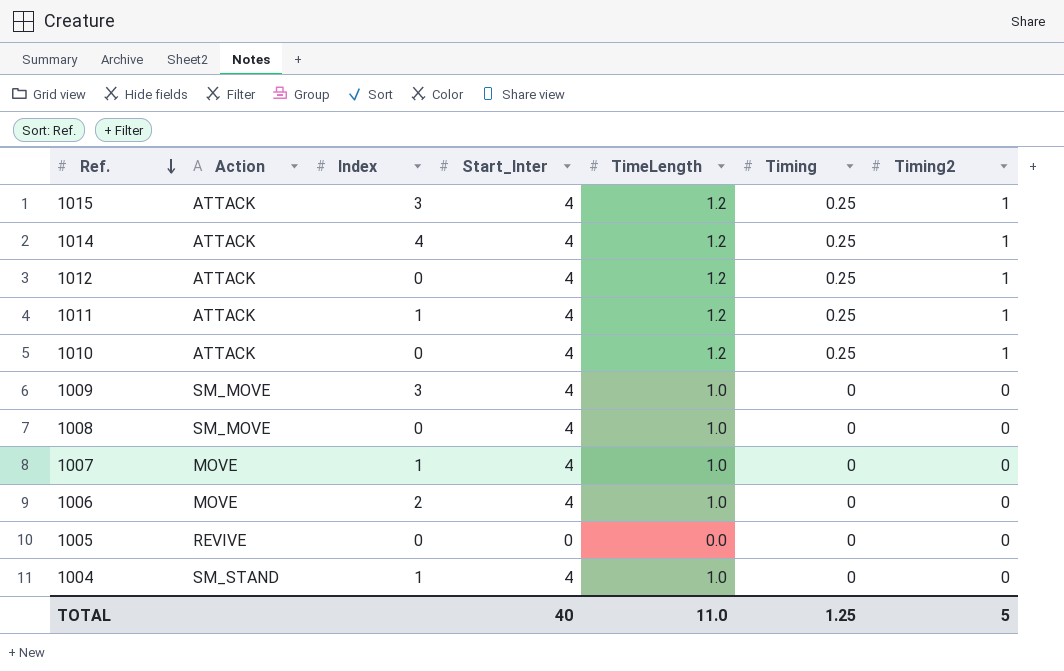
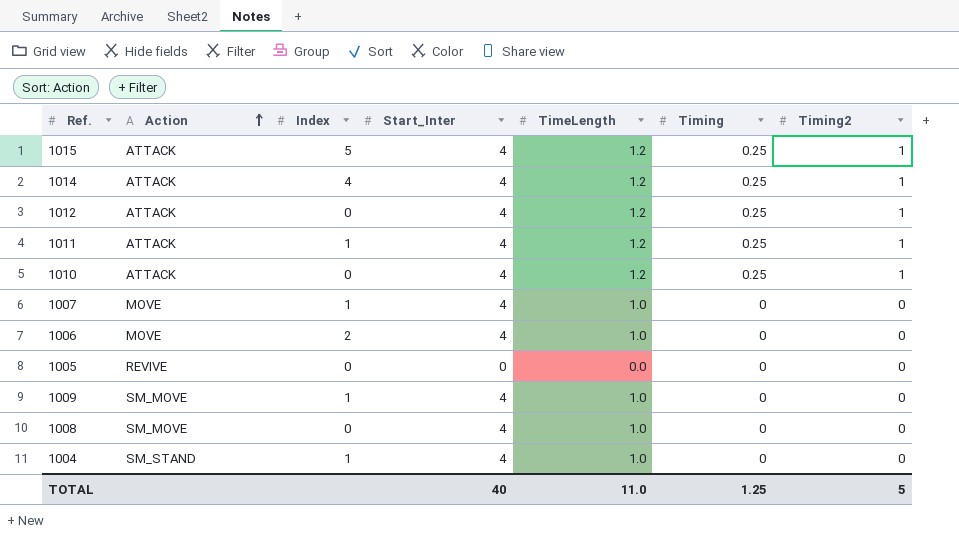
row order: Ref. descending -> Action ascending
1015 | Index: 3 -> 5
1009 | Index: 3 -> 1

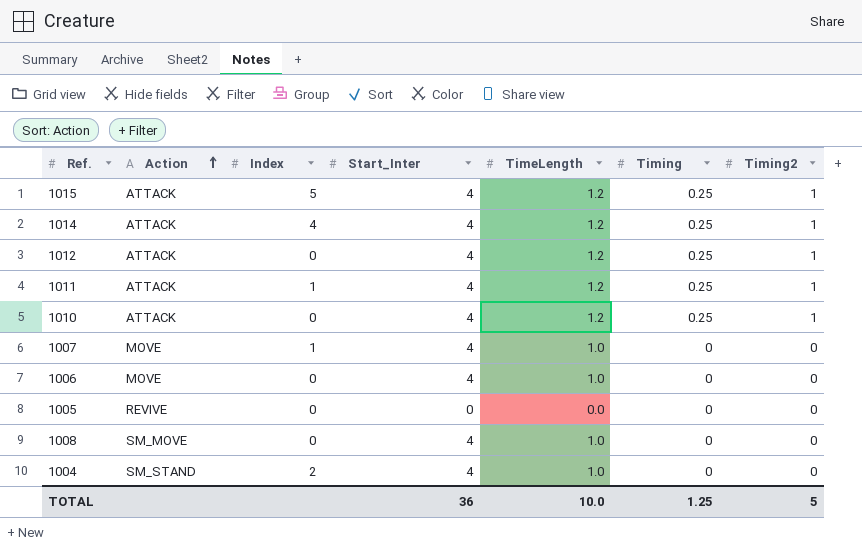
row 1009: SM_MOVE | 1 | 4 | 1.0 | 0 | 0 -> none
1006 | Index: 2 -> 0
1004 | Index: 1 -> 2
TOTAL | Start_Inter: 40 -> 36
TOTAL | TimeLength: 11.0 -> 10.0

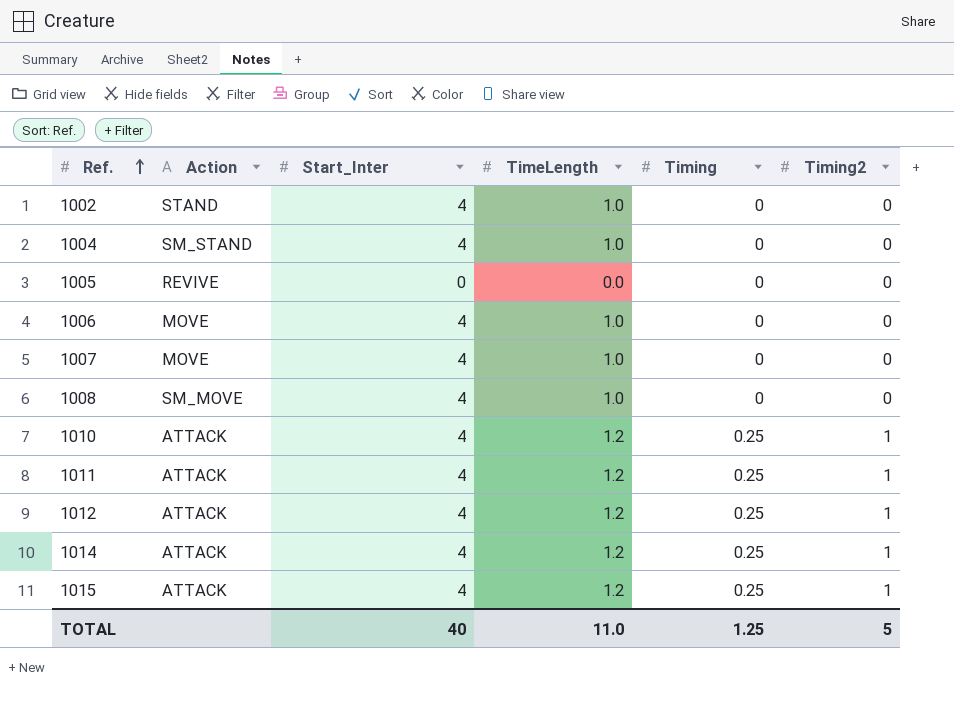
row order: Action ascending -> Ref. ascending
column Index | position: 3 -> none
row 1002: none -> STAND | 4 | 1.0 | 0 | 0
TOTAL | Start_Inter: 36 -> 40
TOTAL | TimeLength: 10.0 -> 11.0

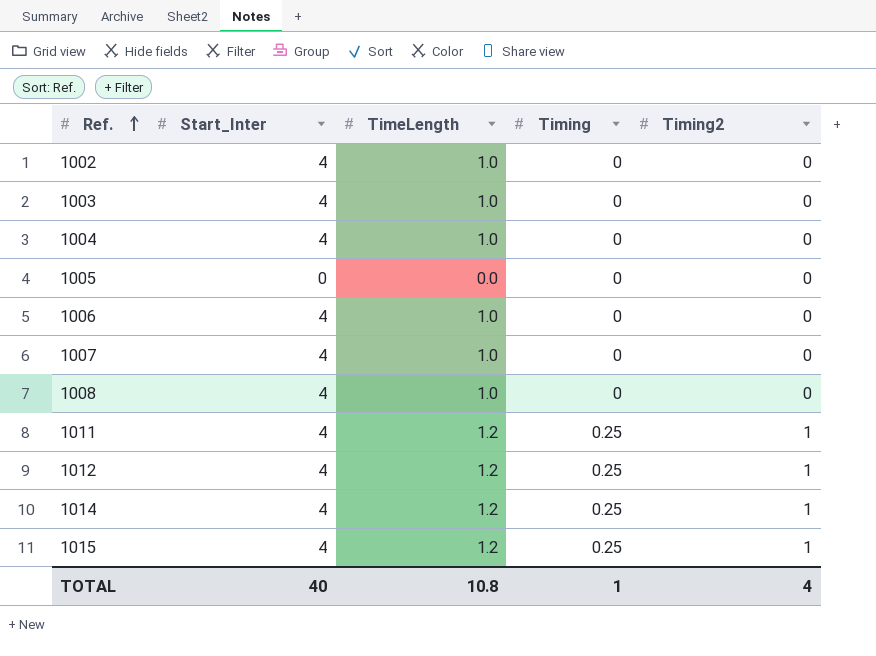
column Action | position: 2 -> none
row 1010: ATTACK | 4 | 1.2 | 0.25 | 1 -> none
row 1003: none -> 4 | 1.0 | 0 | 0
TOTAL | TimeLength: 11.0 -> 10.8
TOTAL | Timing: 1.25 -> 1
TOTAL | Timing2: 5 -> 4

